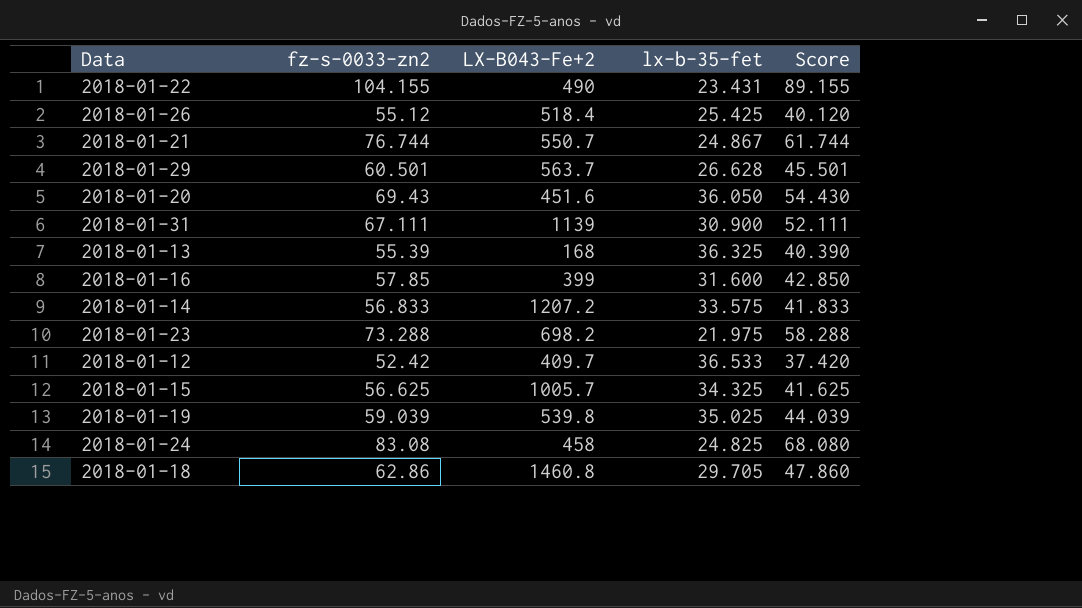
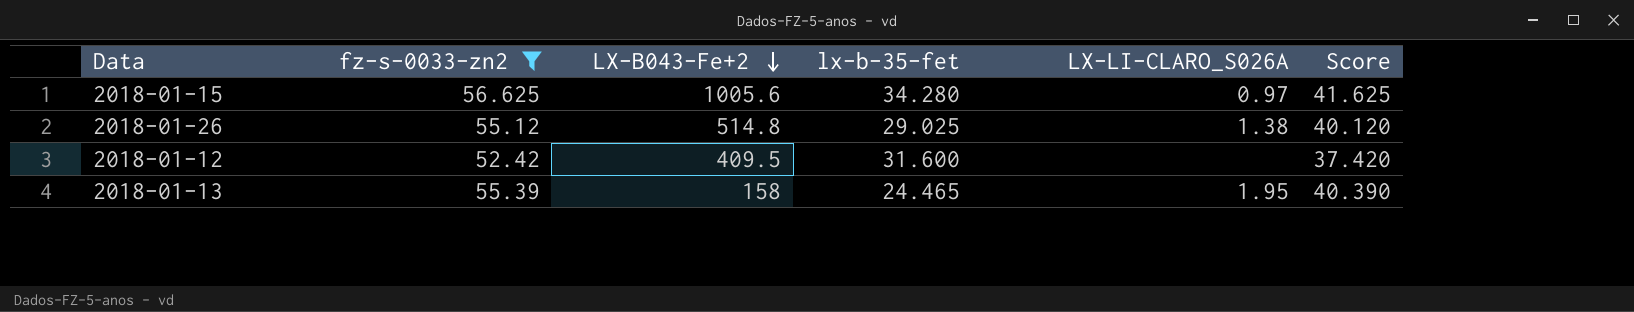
filter: none -> fz-s-0033-zn2 <= 56.625
row order: none -> LX-B043-Fe+2 descending
column LX-LI-CLARO_S026A | position: none -> 5
2018-01-15 | LX-B043-Fe+2: 1005.7 -> 1005.6
2018-01-15 | lx-b-35-fet: 34.325 -> 34.280
2018-01-26 | LX-B043-Fe+2: 518.4 -> 514.8
2018-01-26 | lx-b-35-fet: 25.425 -> 29.025
2018-01-12 | LX-B043-Fe+2: 409.7 -> 409.5
2018-01-12 | lx-b-35-fet: 36.533 -> 31.600
2018-01-13 | LX-B043-Fe+2: 168 -> 158
2018-01-13 | lx-b-35-fet: 36.325 -> 24.465

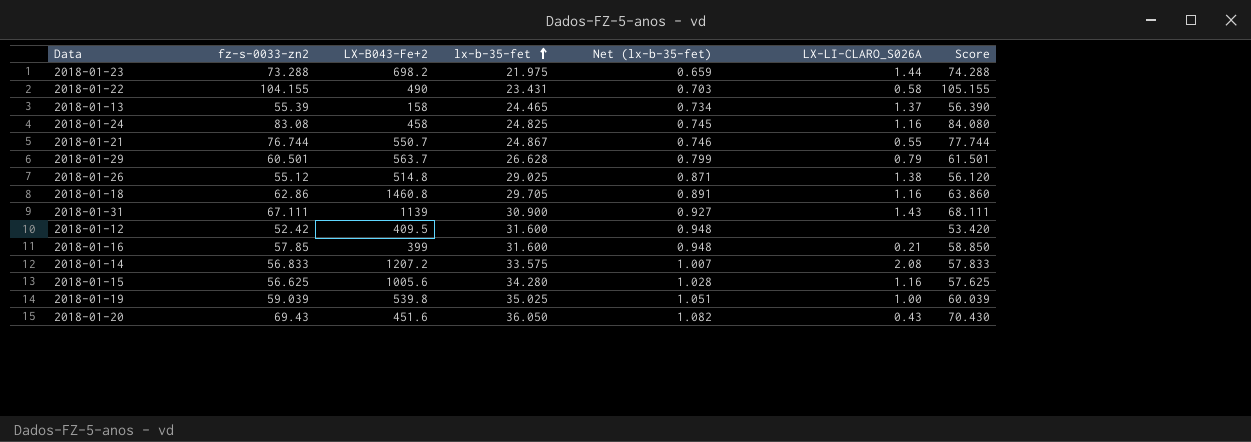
filter: fz-s-0033-zn2 <= 56.625 -> none
row order: LX-B043-Fe+2 descending -> lx-b-35-fet ascending
column Net (lx-b-35-fet) | formula: none -> [lx-b-35-fet] * 0.03
column Score | formula: [fz-s-0033-zn2] - 15 -> [fz-s-0033-zn2] + 1
2018-01-13 | LX-LI-CLARO_S026A: 1.95 -> 1.37
2018-01-15 | LX-LI-CLARO_S026A: 0.97 -> 1.16

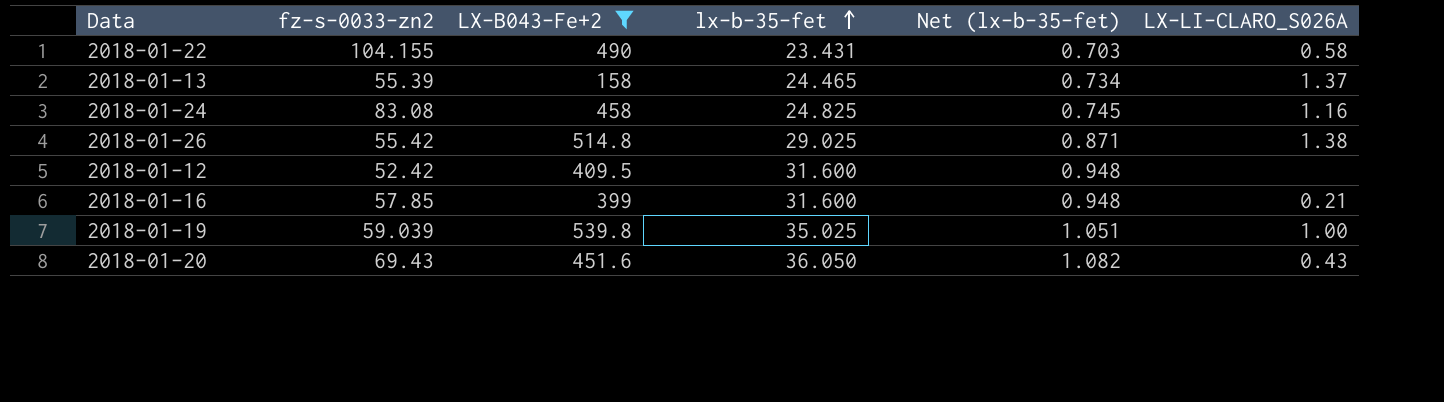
filter: none -> LX-B043-Fe+2 <= 539.8
column Score | formula: [fz-s-0033-zn2] + 1 -> none
2018-01-26 | fz-s-0033-zn2: 55.12 -> 55.42

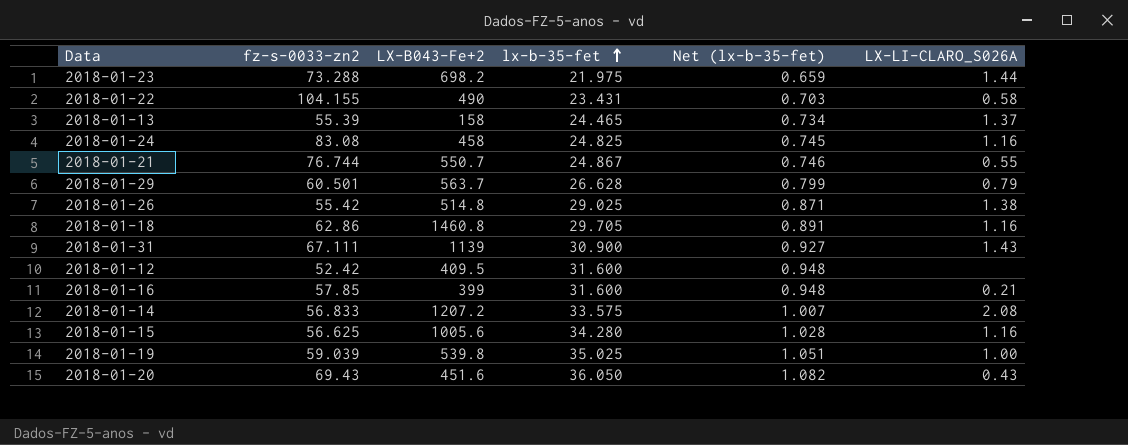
filter: LX-B043-Fe+2 <= 539.8 -> none

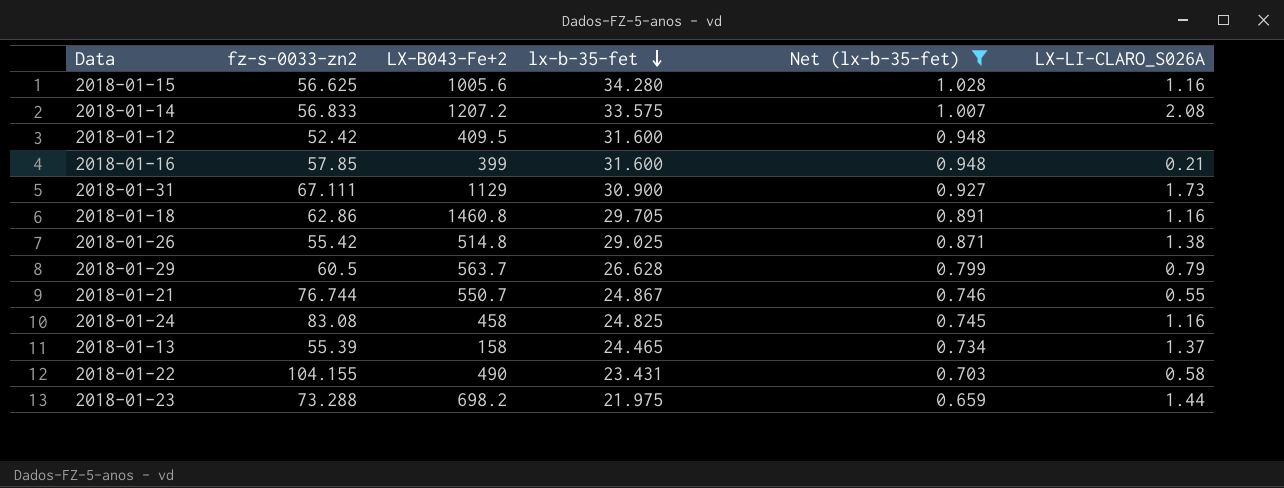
filter: none -> Net (lx-b-35-fet) <= 1.028
row order: lx-b-35-fet ascending -> lx-b-35-fet descending
2018-01-31 | LX-B043-Fe+2: 1139 -> 1129
2018-01-31 | LX-LI-CLARO_S026A: 1.43 -> 1.73
2018-01-29 | fz-s-0033-zn2: 60.501 -> 60.5

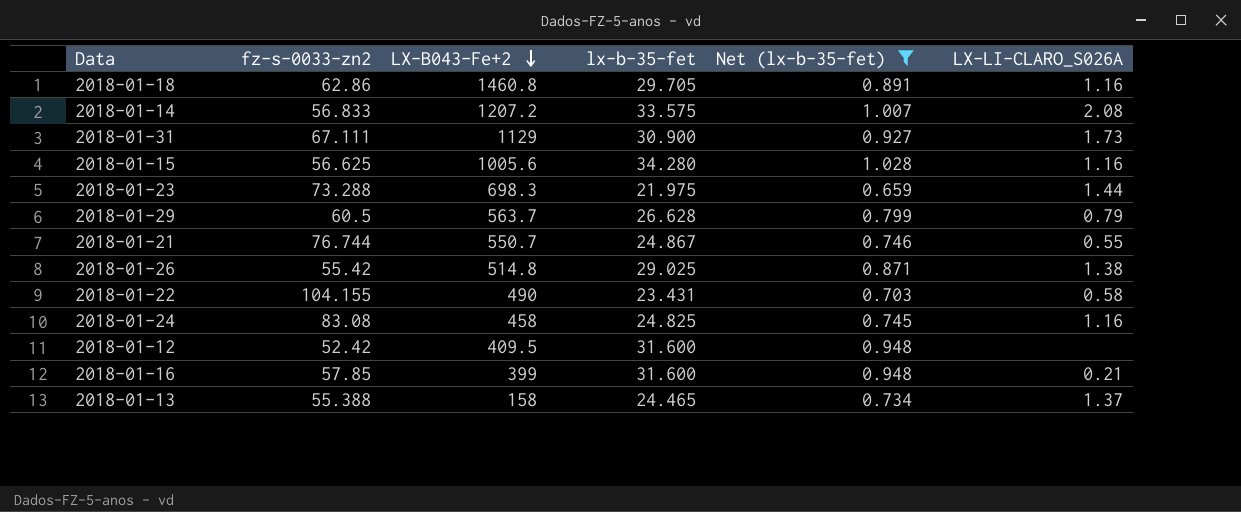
row order: lx-b-35-fet descending -> LX-B043-Fe+2 descending
2018-01-23 | LX-B043-Fe+2: 698.2 -> 698.3
2018-01-13 | fz-s-0033-zn2: 55.39 -> 55.388

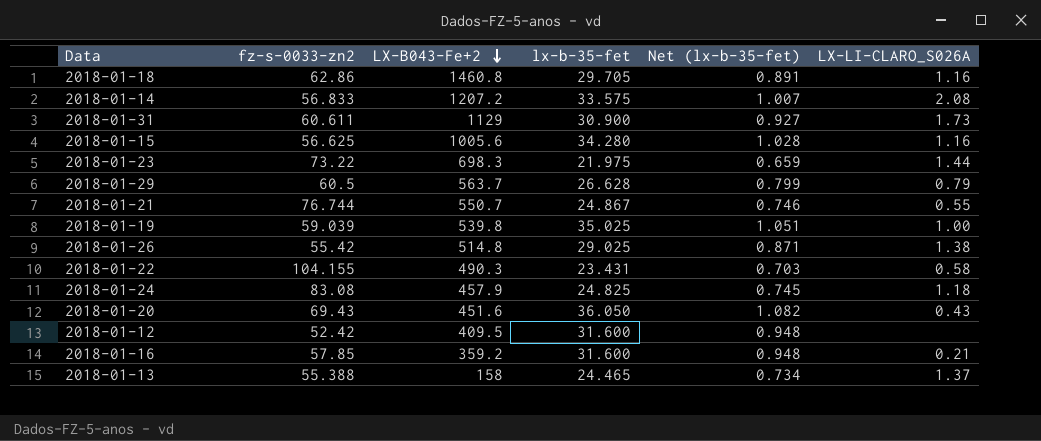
filter: Net (lx-b-35-fet) <= 1.028 -> none
2018-01-31 | fz-s-0033-zn2: 67.111 -> 60.611
2018-01-23 | fz-s-0033-zn2: 73.288 -> 73.22
2018-01-22 | LX-B043-Fe+2: 490 -> 490.3
2018-01-24 | LX-B043-Fe+2: 458 -> 457.9
2018-01-24 | LX-LI-CLARO_S026A: 1.16 -> 1.18
2018-01-16 | LX-B043-Fe+2: 399 -> 359.2

